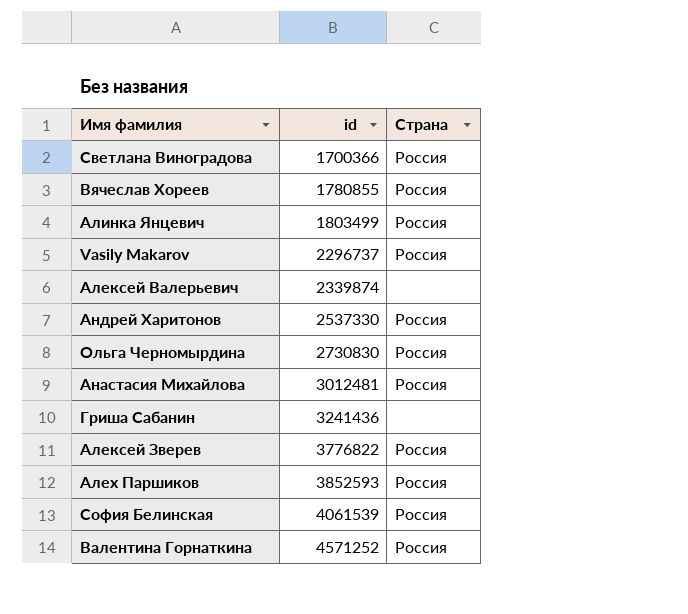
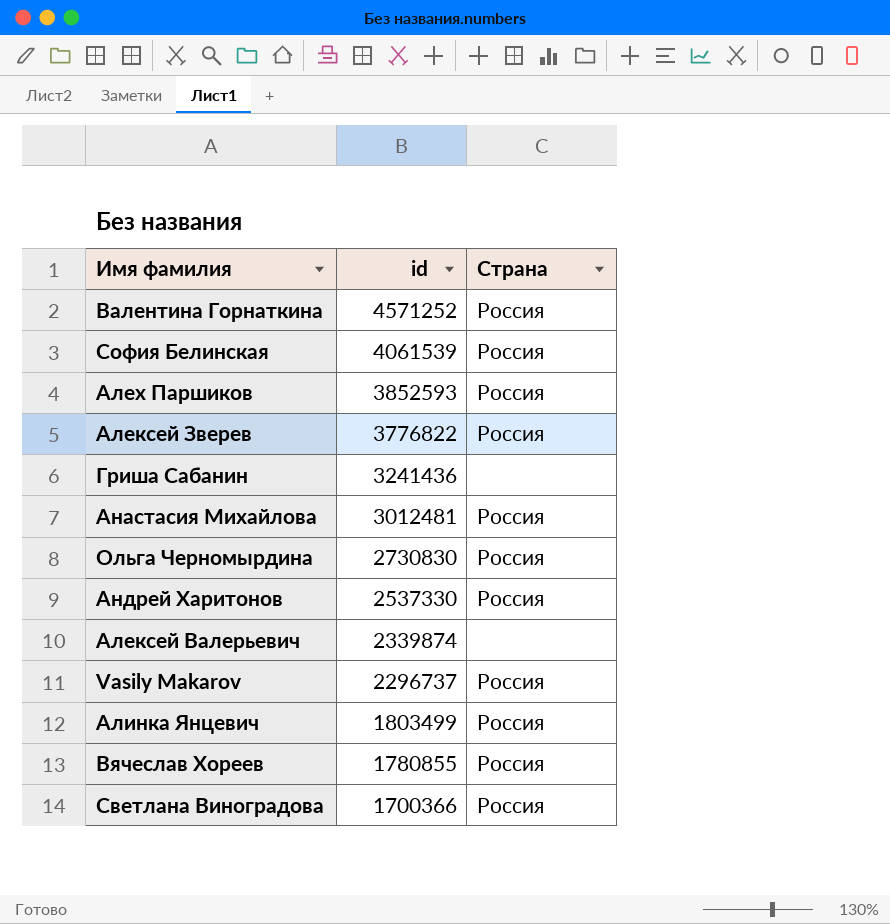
row order: id ascending -> id descending

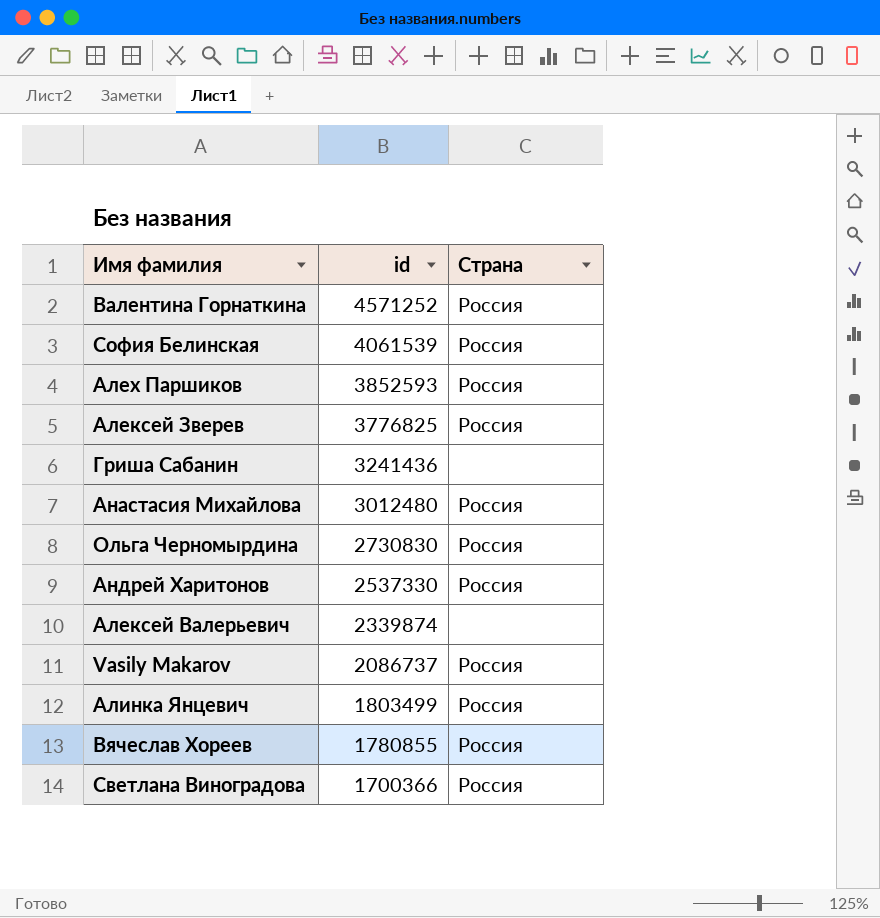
Алексей Зверев | id: 3776822 -> 3776825
Анастасия Михайлова | id: 3012481 -> 3012480
Vasily Makarov | id: 2296737 -> 2086737

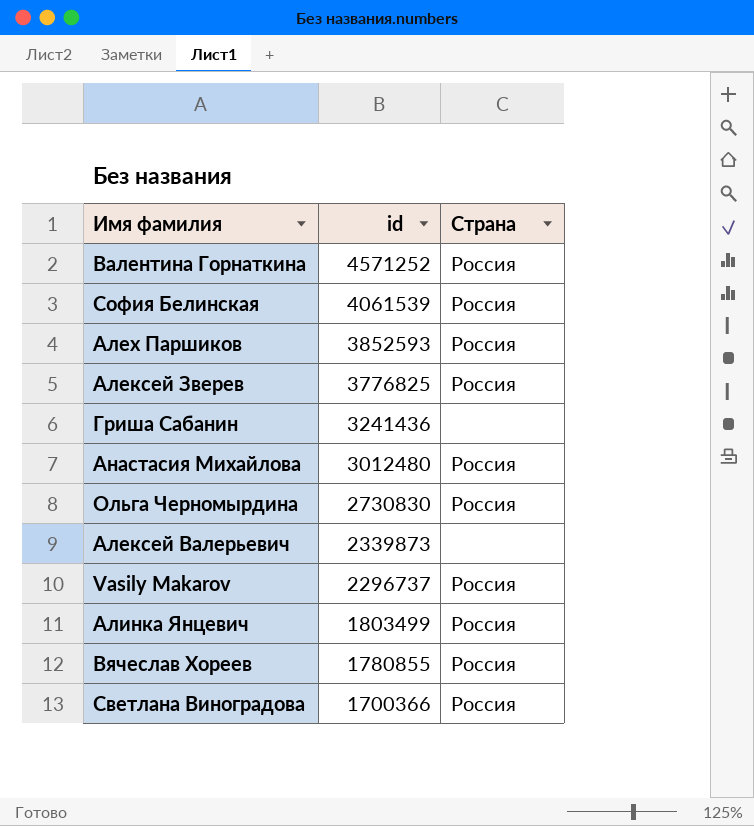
row Андрей Харитонов: 2537330 | Россия -> none
Алексей Валерьевич | id: 2339874 -> 2339873
Vasily Makarov | id: 2086737 -> 2296737

